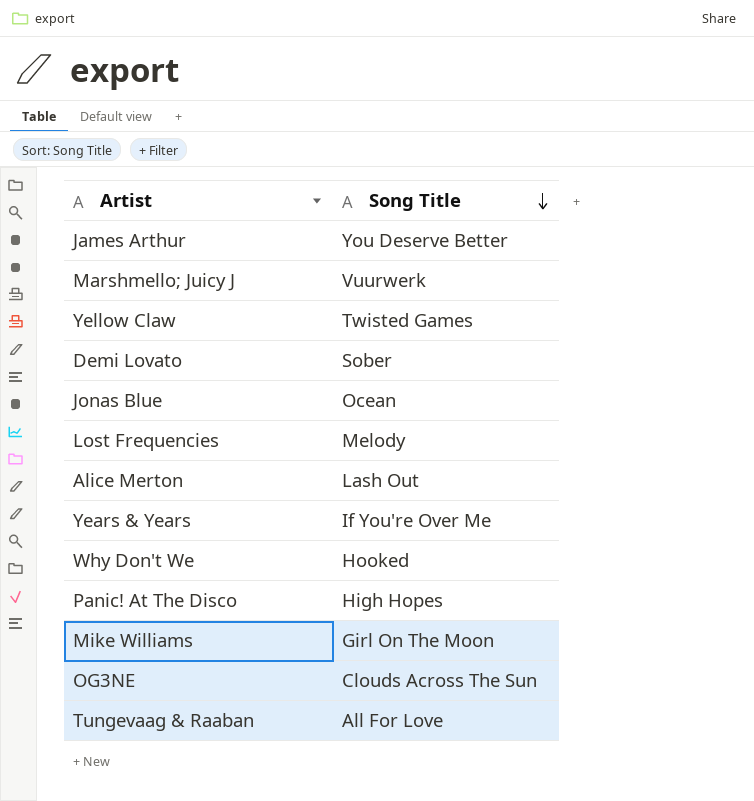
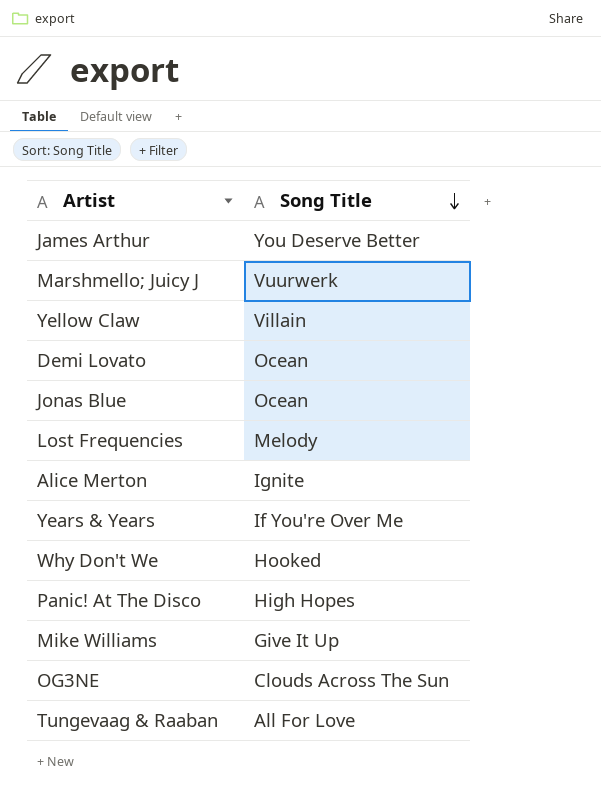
Yellow Claw | Song Title: Twisted Games -> Villain
Demi Lovato | Song Title: Sober -> Ocean
Alice Merton | Song Title: Lash Out -> Ignite
Mike Williams | Song Title: Girl On The Moon -> Give It Up

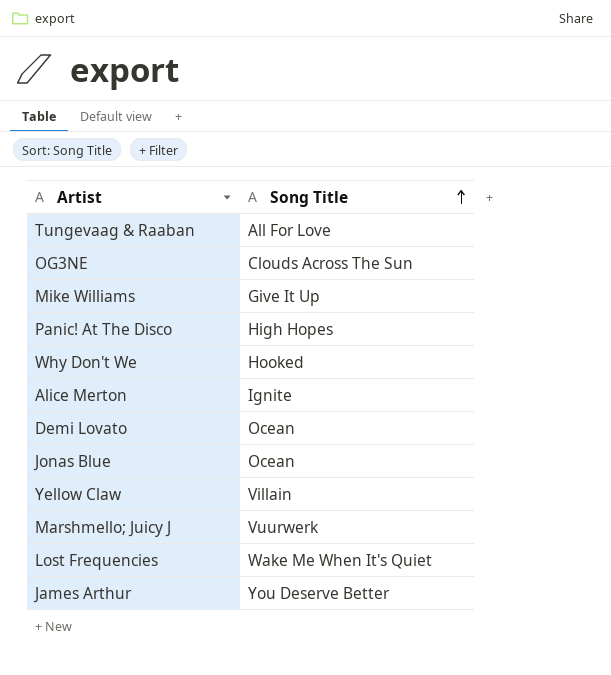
row order: Song Title descending -> Song Title ascending
row Years & Years: If You're Over Me -> none
Lost Frequencies | Song Title: Melody -> Wake Me When It's Quiet

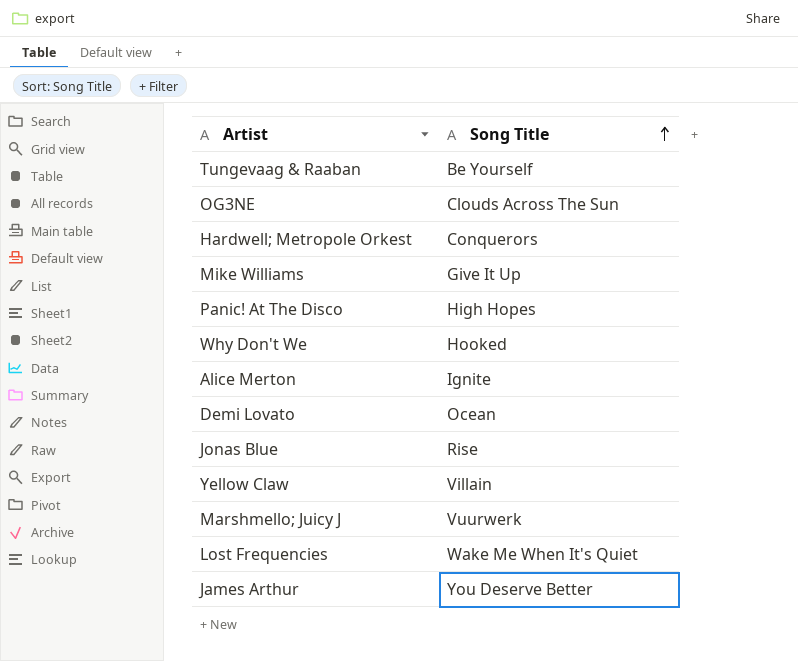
Tungevaag & Raaban | Song Title: All For Love -> Be Yourself
row Hardwell; Metropole Orkest: none -> Conquerors
Jonas Blue | Song Title: Ocean -> Rise

